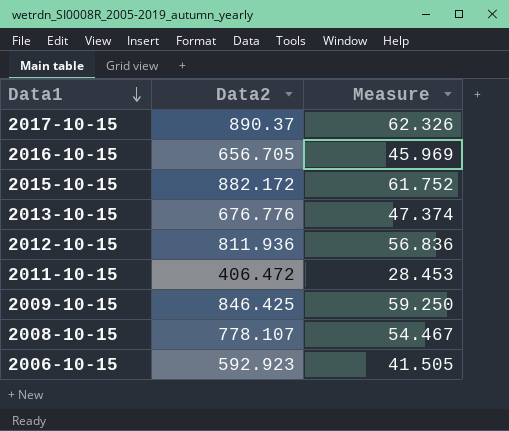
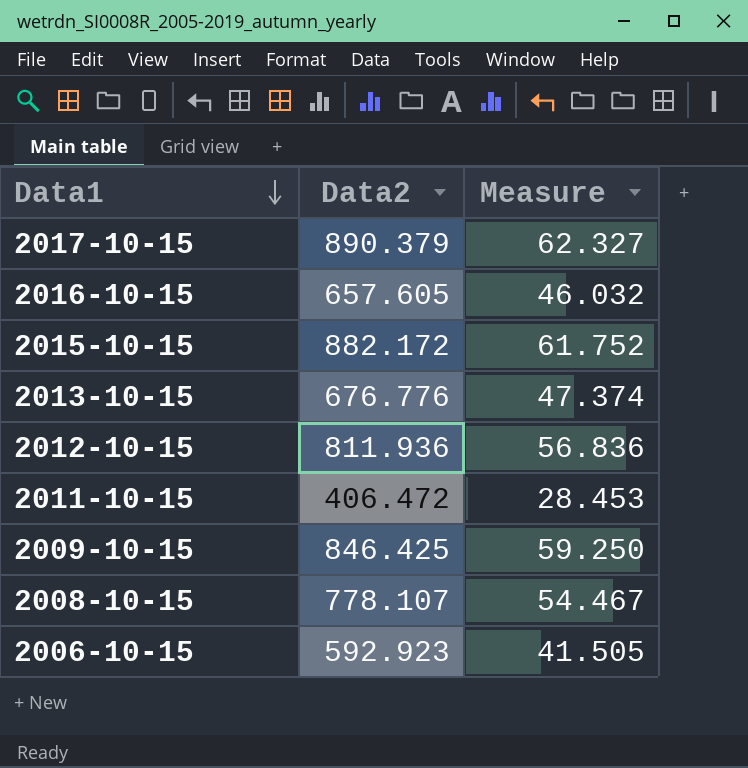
2017-10-15 | Data2: 890.37 -> 890.379
2017-10-15 | Measure: 62.326 -> 62.327
2016-10-15 | Data2: 656.705 -> 657.605
2016-10-15 | Measure: 45.969 -> 46.032

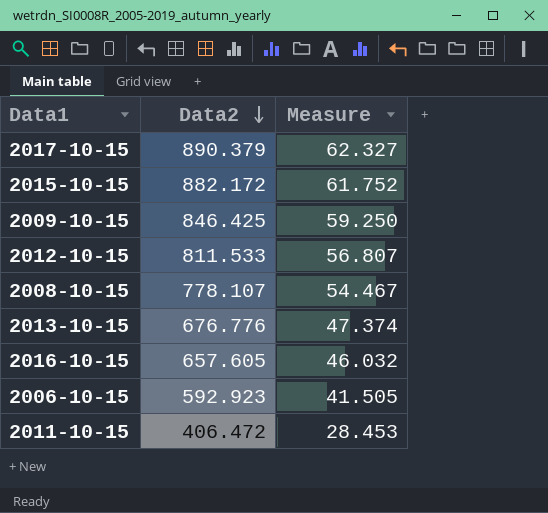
row order: Data1 descending -> Data2 descending
2012-10-15 | Data2: 811.936 -> 811.533
2012-10-15 | Measure: 56.836 -> 56.807

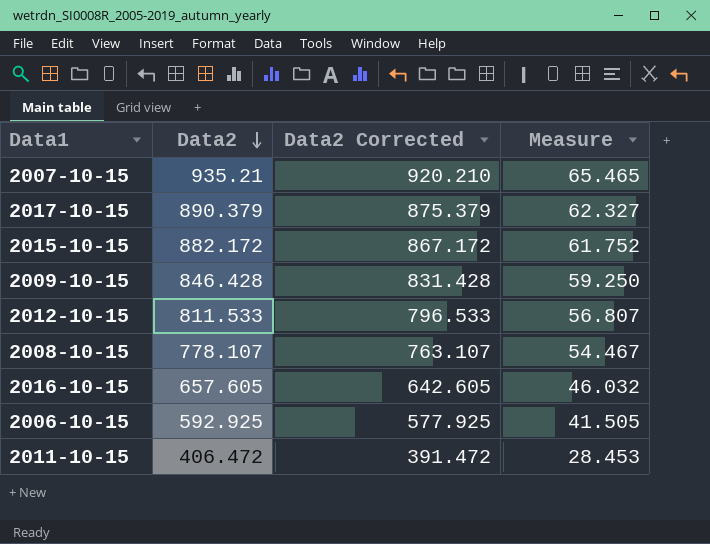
column Data2 Corrected | formula: none -> [Data2] - 15
row 2013-10-15: 676.776 | 47.374 -> none
row 2007-10-15: none -> 935.21 | 920.210 | 65.465
2009-10-15 | Data2: 846.425 -> 846.428
2006-10-15 | Data2: 592.923 -> 592.925

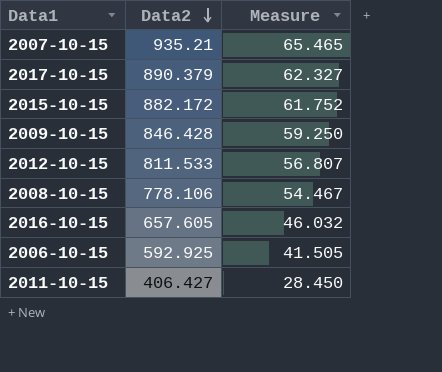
column Data2 Corrected | formula: [Data2] - 15 -> none
2008-10-15 | Data2: 778.107 -> 778.106
2011-10-15 | Data2: 406.472 -> 406.427
2011-10-15 | Measure: 28.453 -> 28.450

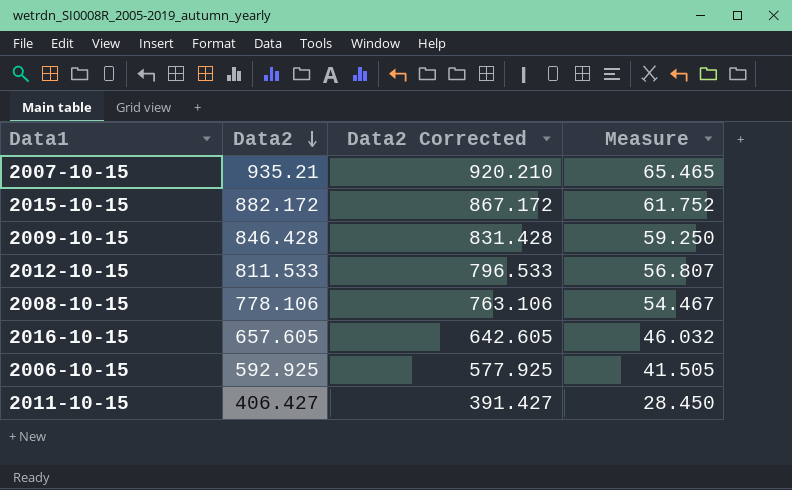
column Data2 Corrected | formula: none -> [Data2] - 15
row 2017-10-15: 890.379 | 62.327 -> none

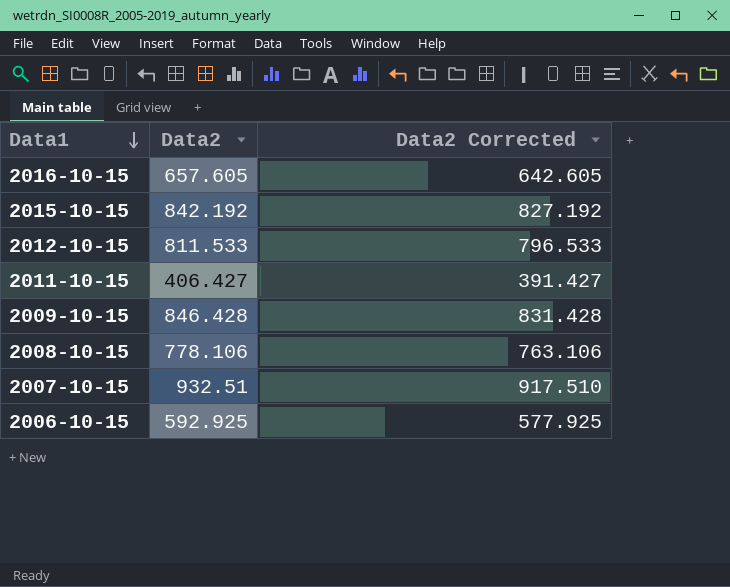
row order: Data2 descending -> Data1 descending
column Measure | formula: [Data2] * 0.07 -> none
2015-10-15 | Data2: 882.172 -> 842.192
2015-10-15 | Data2 Corrected: 867.172 -> 827.192
2007-10-15 | Data2: 935.21 -> 932.51
2007-10-15 | Data2 Corrected: 920.210 -> 917.510

